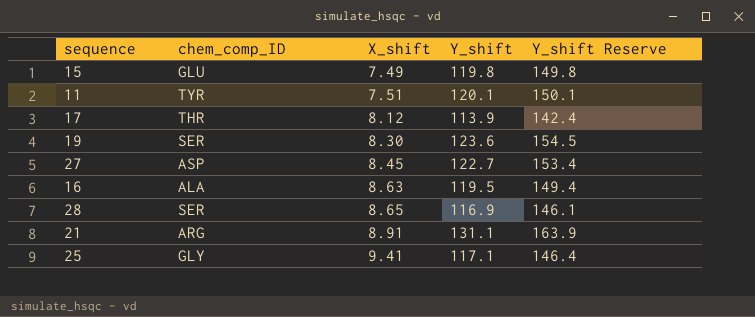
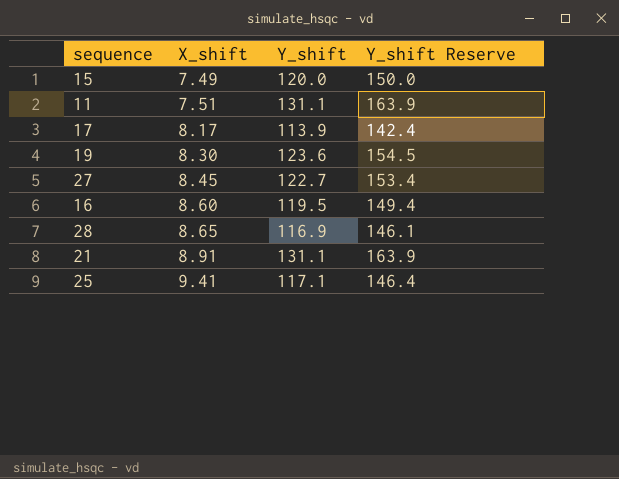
column chem_comp_ID | position: 2 -> none
15 | Y_shift: 119.8 -> 120.0
15 | Y_shift Reserve: 149.8 -> 150.0
11 | Y_shift: 120.1 -> 131.1
11 | Y_shift Reserve: 150.1 -> 163.9
17 | X_shift: 8.12 -> 8.17
16 | X_shift: 8.63 -> 8.60

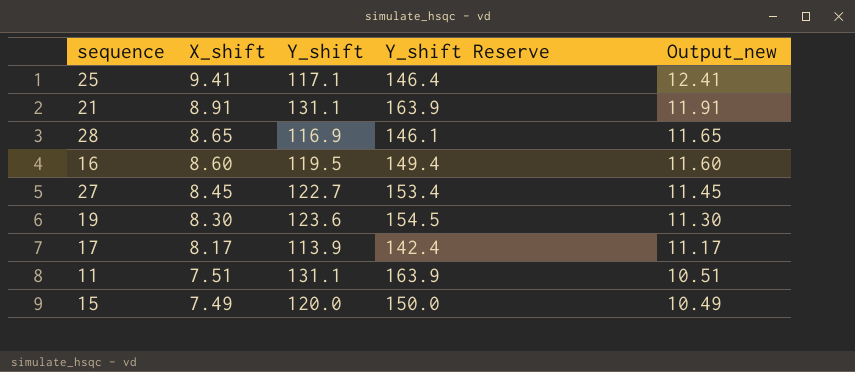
row order: X_shift ascending -> X_shift descending
column Output_new | formula: none -> [X_shift] + 3

